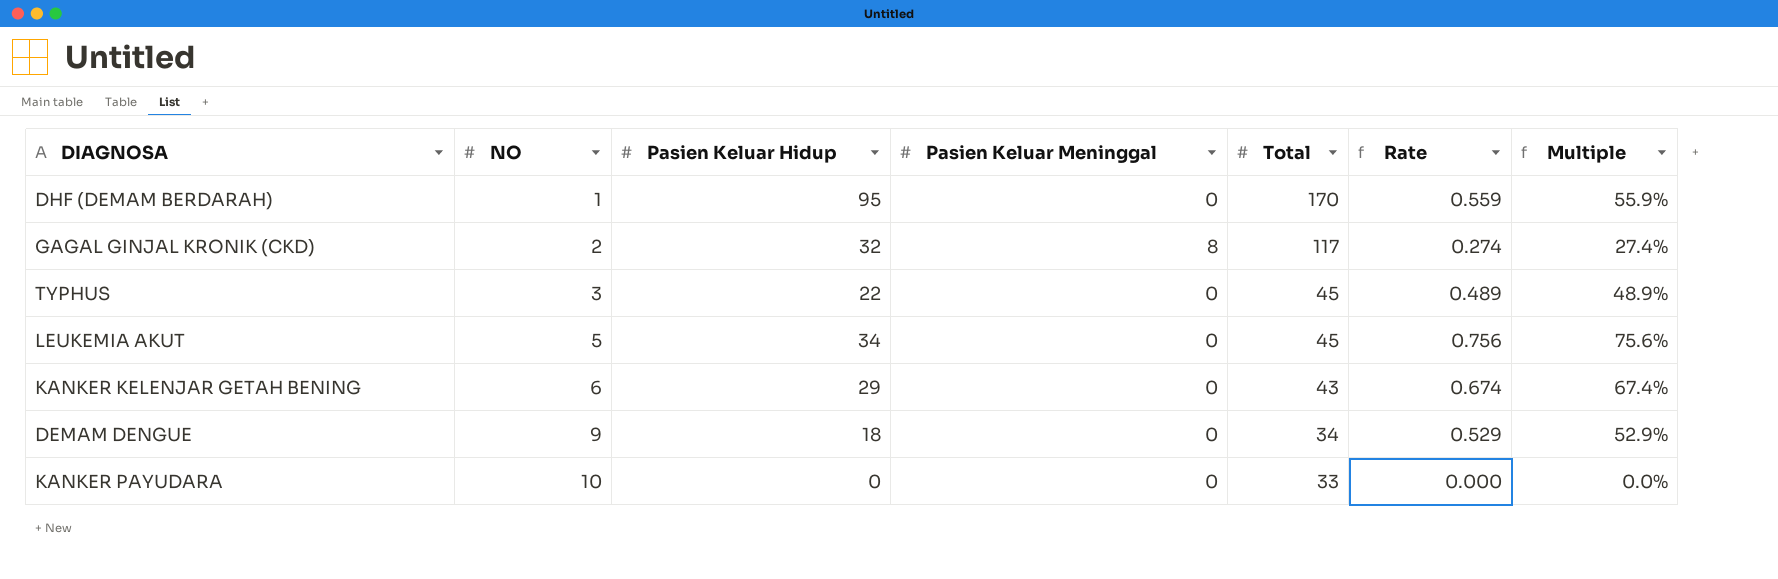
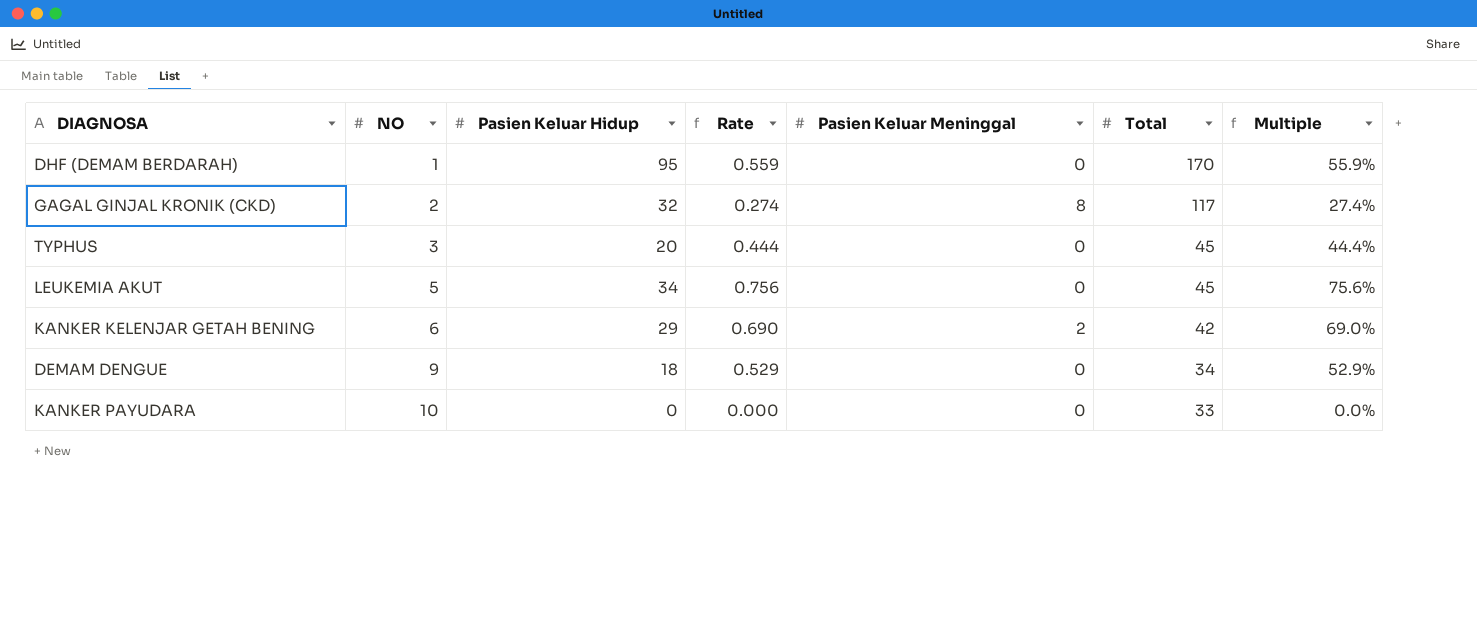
column Rate | position: 6 -> 4
TYPHUS | Pasien Keluar Hidup: 22 -> 20
TYPHUS | Rate: 0.489 -> 0.444
TYPHUS | Multiple: 48.9% -> 44.4%
KANKER KELENJAR GETAH BENING | Rate: 0.674 -> 0.690
KANKER KELENJAR GETAH BENING | Pasien Keluar Meninggal: 0 -> 2
KANKER KELENJAR GETAH BENING | Total: 43 -> 42
KANKER KELENJAR GETAH BENING | Multiple: 67.4% -> 69.0%

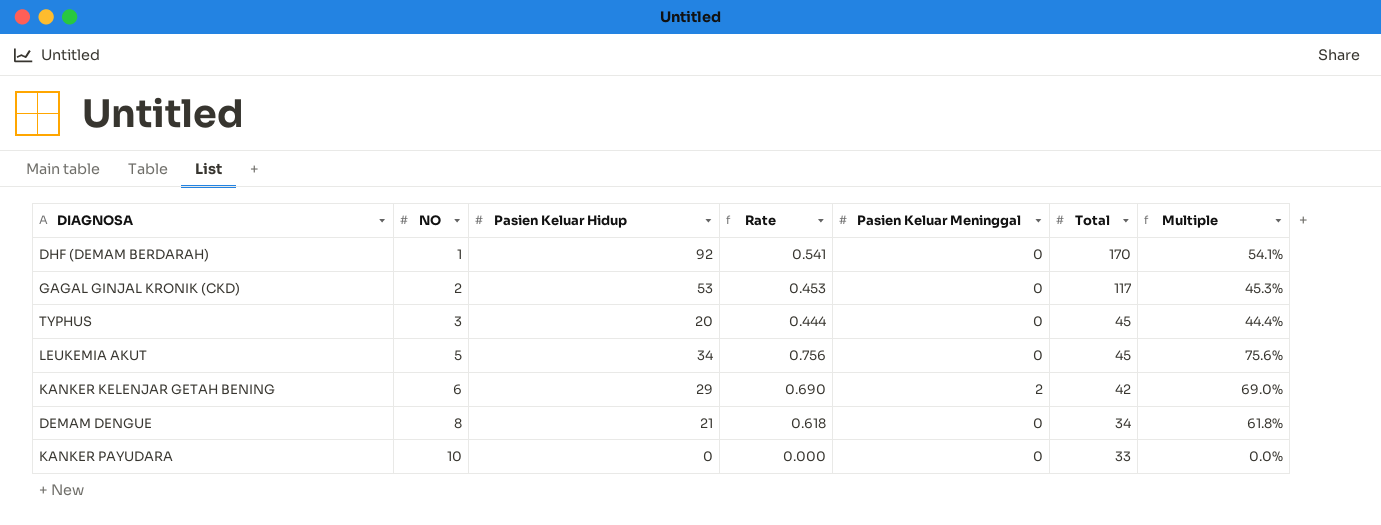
DHF (DEMAM BERDARAH) | Pasien Keluar Hidup: 95 -> 92
DHF (DEMAM BERDARAH) | Rate: 0.559 -> 0.541
DHF (DEMAM BERDARAH) | Multiple: 55.9% -> 54.1%
GAGAL GINJAL KRONIK (CKD) | Pasien Keluar Hidup: 32 -> 53
GAGAL GINJAL KRONIK (CKD) | Rate: 0.274 -> 0.453
GAGAL GINJAL KRONIK (CKD) | Pasien Keluar Meninggal: 8 -> 0
GAGAL GINJAL KRONIK (CKD) | Multiple: 27.4% -> 45.3%
DEMAM DENGUE | NO: 9 -> 8
DEMAM DENGUE | Pasien Keluar Hidup: 18 -> 21
DEMAM DENGUE | Rate: 0.529 -> 0.618
DEMAM DENGUE | Multiple: 52.9% -> 61.8%

